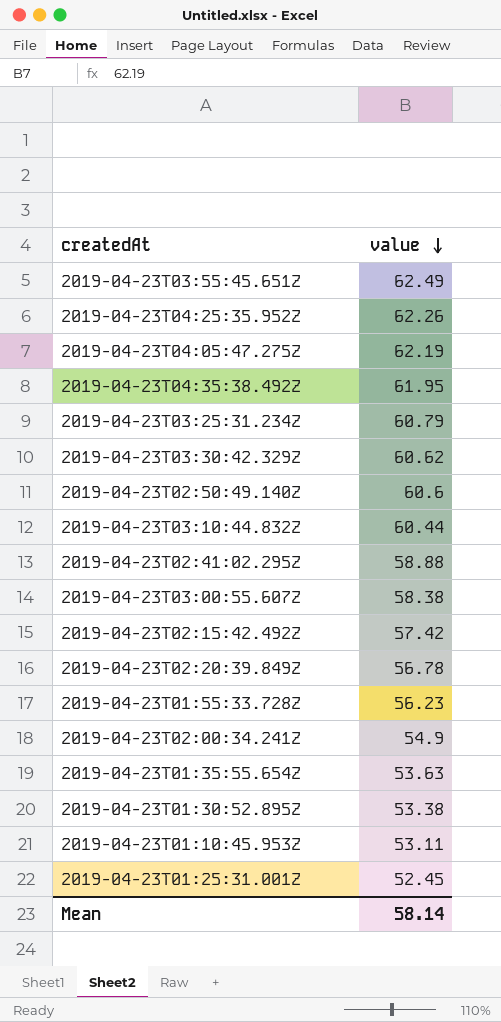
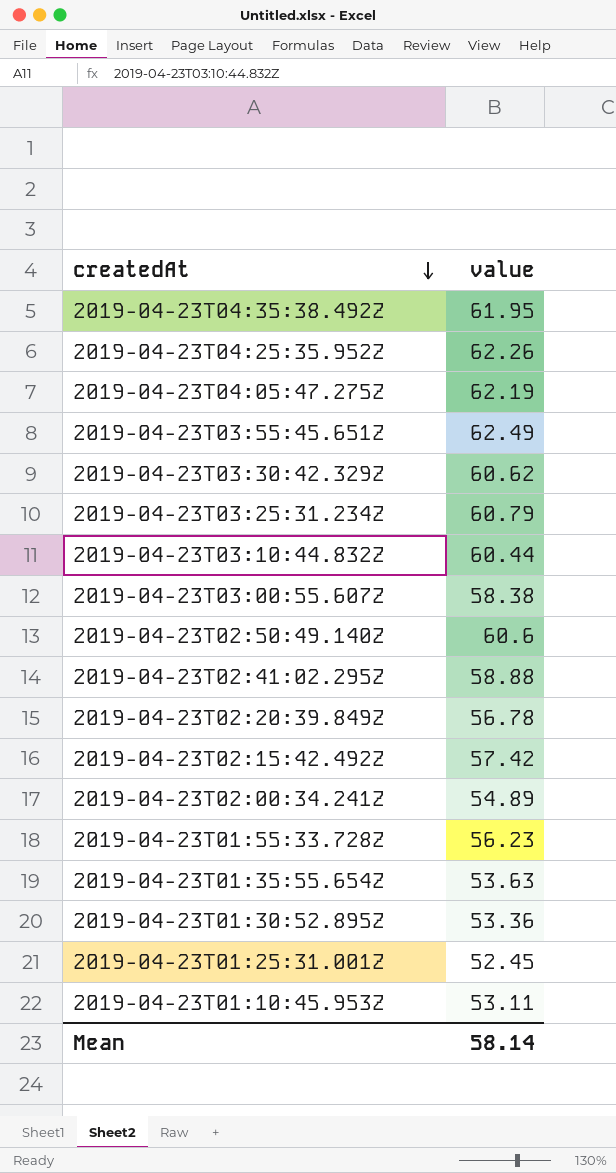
row order: value descending -> createdAt descending
2019-04-23T02:00:34.241Z | value: 54.9 -> 54.89
2019-04-23T01:30:52.895Z | value: 53.38 -> 53.36

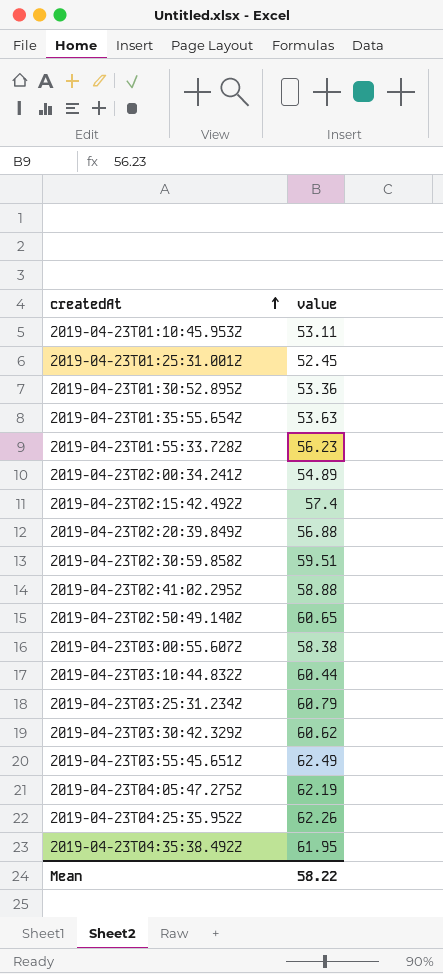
row order: createdAt descending -> createdAt ascending
2019-04-23T02:15:42.492Z | value: 57.42 -> 57.4
2019-04-23T02:20:39.849Z | value: 56.78 -> 56.88
row 2019-04-23T02:30:59.858Z: none -> 59.51
2019-04-23T02:50:49.140Z | value: 60.6 -> 60.65
Mean | value: 58.14 -> 58.22

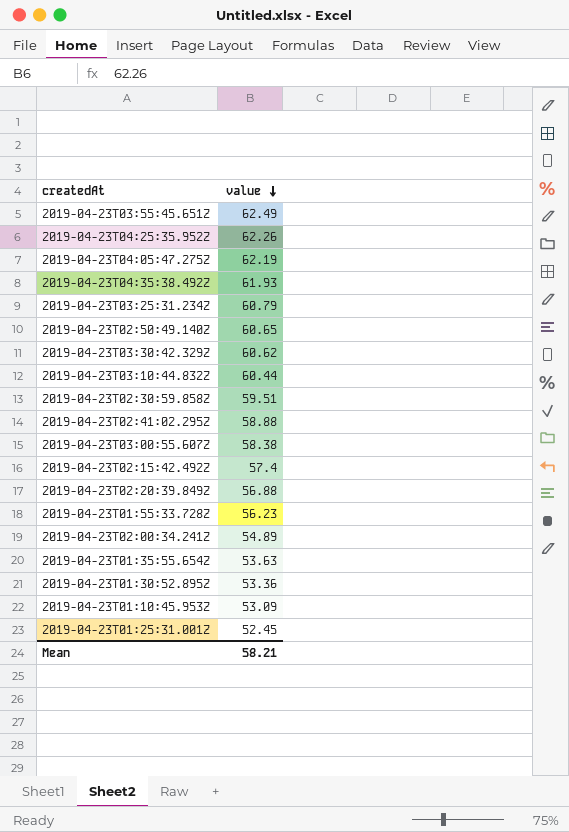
row order: createdAt ascending -> value descending
2019-04-23T04:35:38.492Z | value: 61.95 -> 61.93
2019-04-23T01:10:45.953Z | value: 53.11 -> 53.09
Mean | value: 58.22 -> 58.21

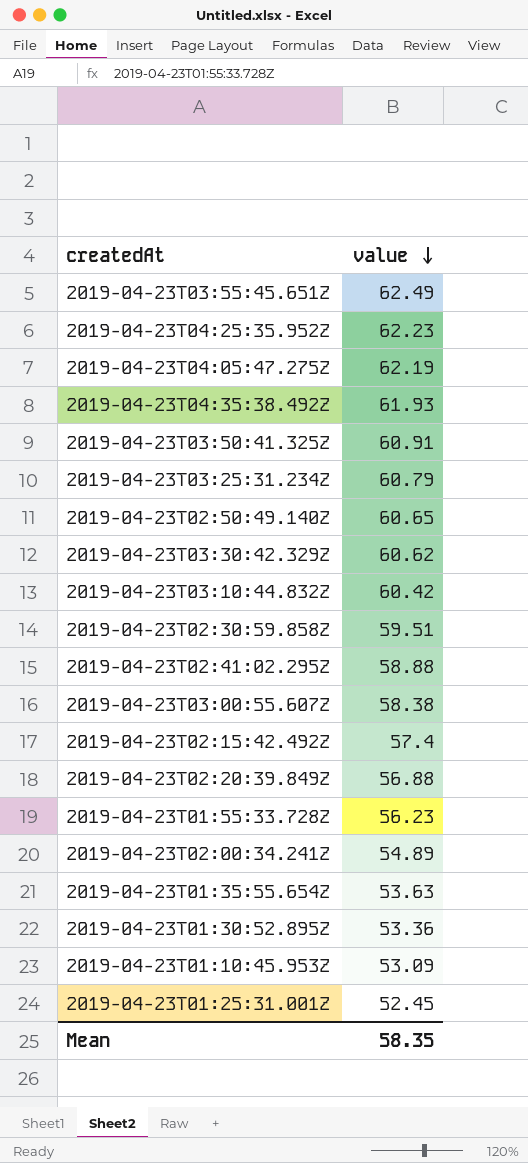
2019-04-23T04:25:35.952Z | value: 62.26 -> 62.23
row 2019-04-23T03:50:41.325Z: none -> 60.91
2019-04-23T03:10:44.832Z | value: 60.44 -> 60.42
Mean | value: 58.21 -> 58.35

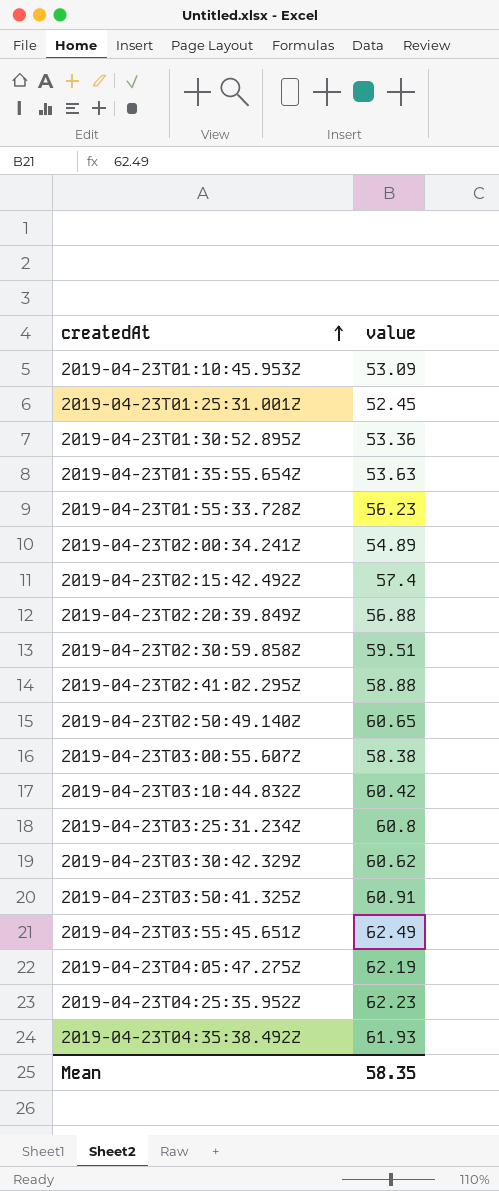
row order: value descending -> createdAt ascending
2019-04-23T03:25:31.234Z | value: 60.79 -> 60.8

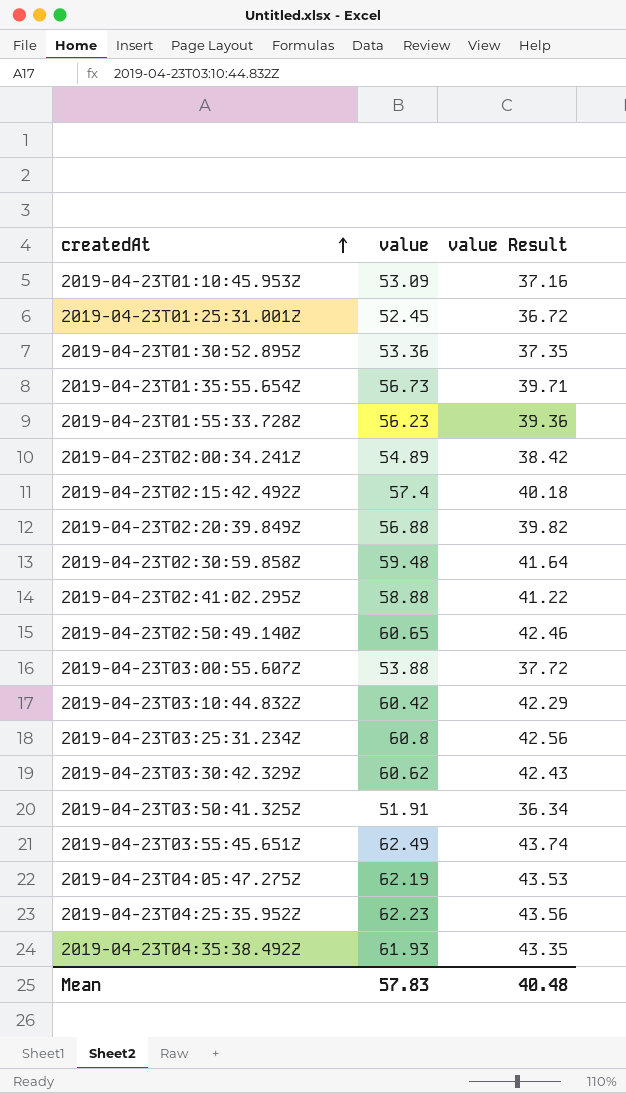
column value Result | formula: none -> [value] * 0.7
2019-04-23T01:35:55.654Z | value: 53.63 -> 56.73
2019-04-23T02:30:59.858Z | value: 59.51 -> 59.48
2019-04-23T03:00:55.607Z | value: 58.38 -> 53.88
2019-04-23T03:50:41.325Z | value: 60.91 -> 51.91
Mean | value: 58.35 -> 57.83

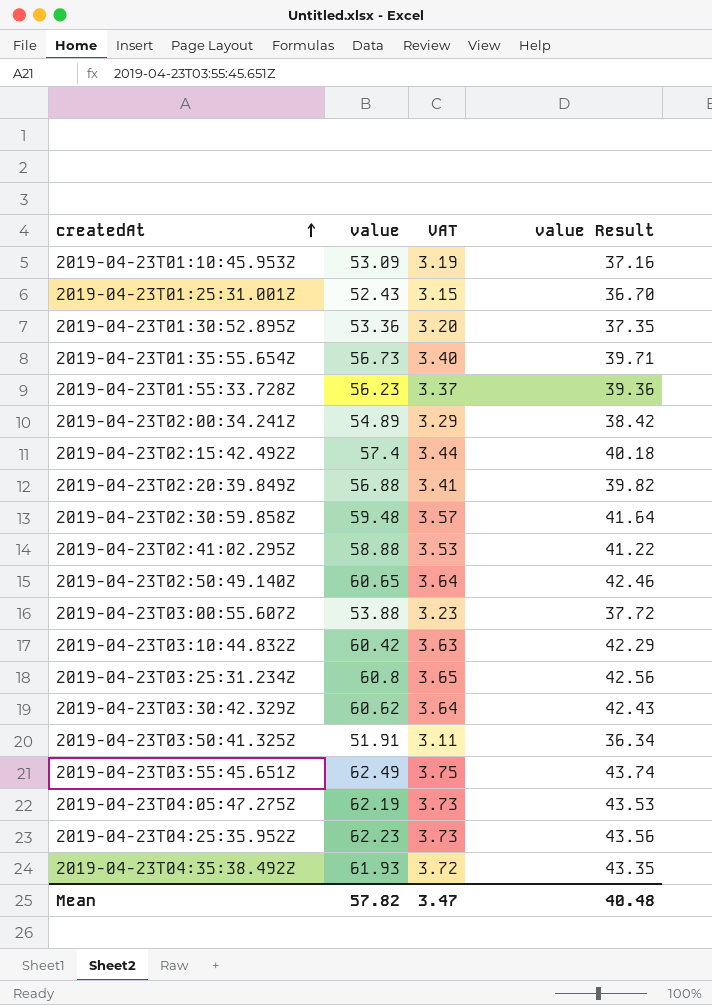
column VAT | formula: none -> [value] * 0.06
2019-04-23T01:25:31.001Z | value: 52.45 -> 52.43
2019-04-23T01:25:31.001Z | value Result: 36.72 -> 36.70
Mean | value: 57.83 -> 57.82

